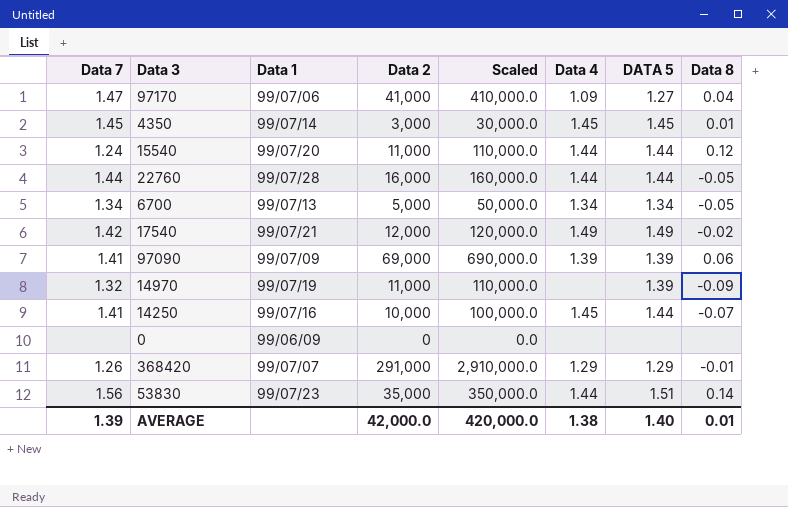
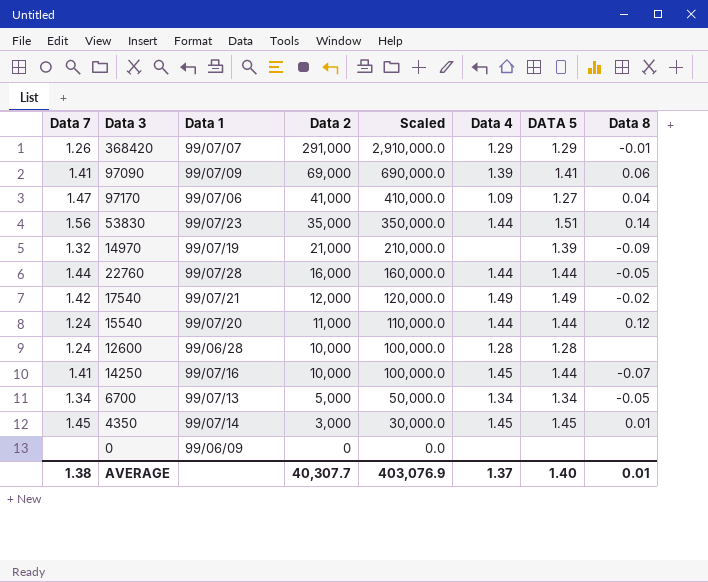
row order: none -> Data 2 descending
97090 | DATA 5: 1.39 -> 1.41
14970 | Data 2: 11,000 -> 21,000
14970 | Scaled: 110,000.0 -> 210,000.0
row 12600: none -> 1.24 | 99/06/28 | 10,000 | 100,000.0 | 1.28 | 1.28 | none
AVERAGE | Data 7: 1.39 -> 1.38
AVERAGE | Data 2: 42,000.0 -> 40,307.7
AVERAGE | Scaled: 420,000.0 -> 403,076.9
AVERAGE | Data 4: 1.38 -> 1.37

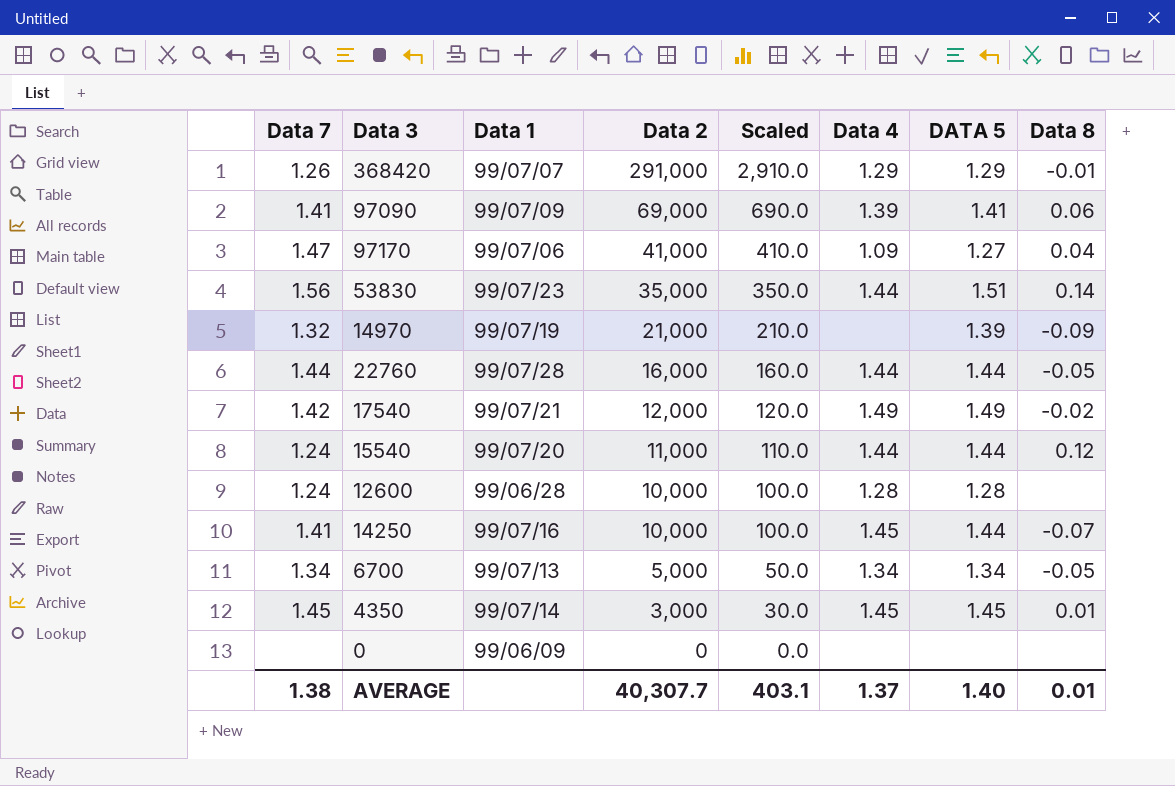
column Scaled | formula: [Data 2] * 10 -> [Data 2] * 0.01
AVERAGE | Scaled: 403,076.9 -> 403.1

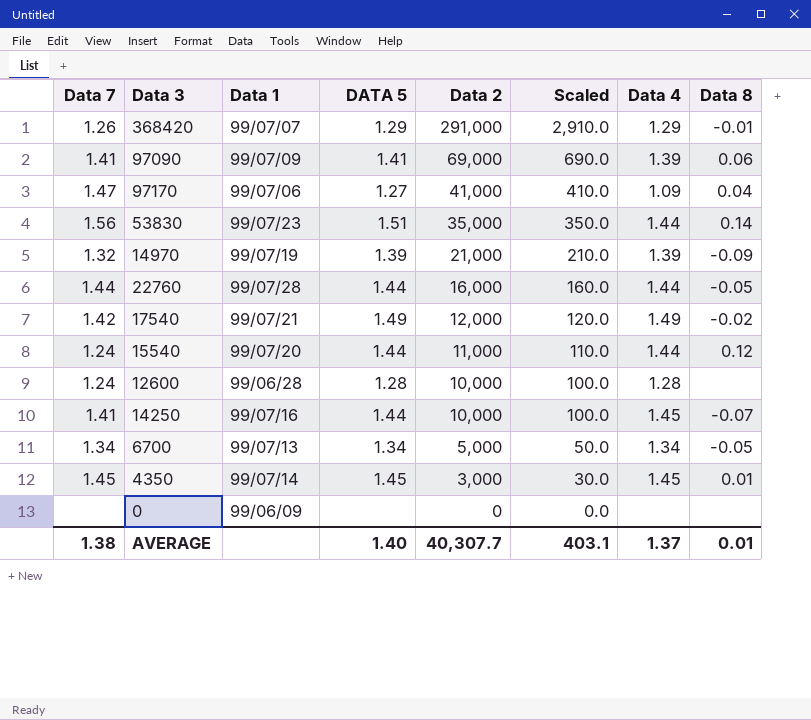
column DATA 5 | position: 7 -> 4
14970 | Data 4: none -> 1.39

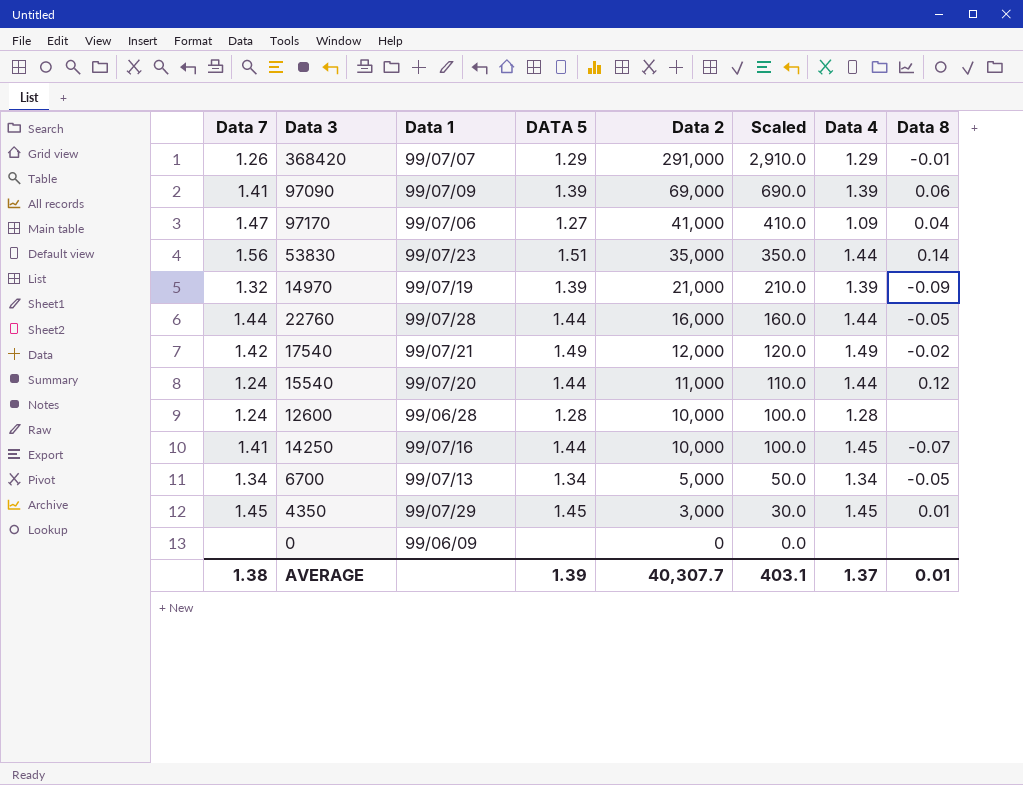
97090 | DATA 5: 1.41 -> 1.39
4350 | Data 1: 99/07/14 -> 99/07/29
AVERAGE | DATA 5: 1.40 -> 1.39

